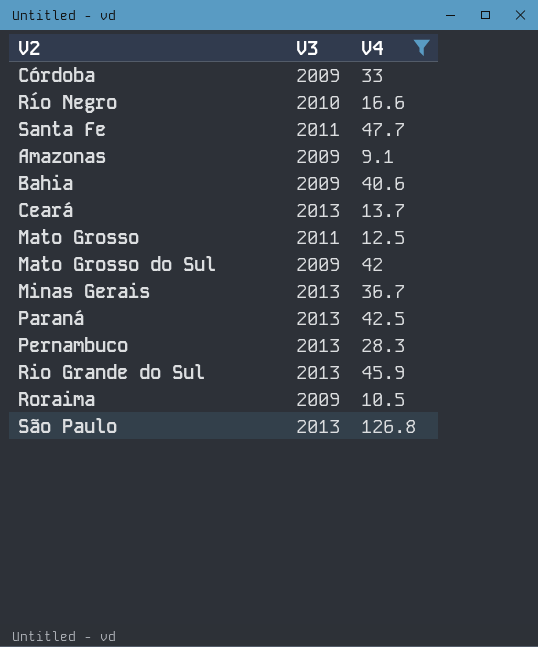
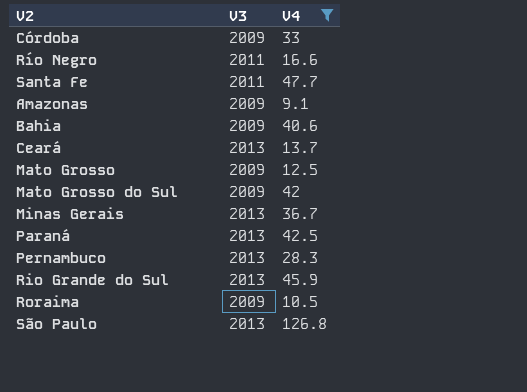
Río Negro | V3: 2010 -> 2011
Mato Grosso | V3: 2011 -> 2009

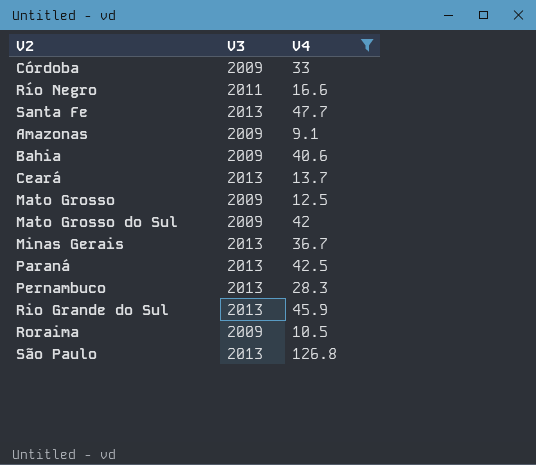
Santa Fe | V3: 2011 -> 2013

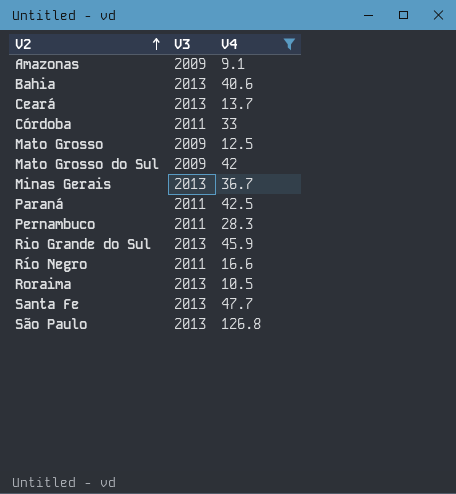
row order: none -> V2 ascending
Bahia | V3: 2009 -> 2013
Córdoba | V3: 2009 -> 2011
Paraná | V3: 2013 -> 2011
Pernambuco | V3: 2013 -> 2011
Roraima | V3: 2009 -> 2013

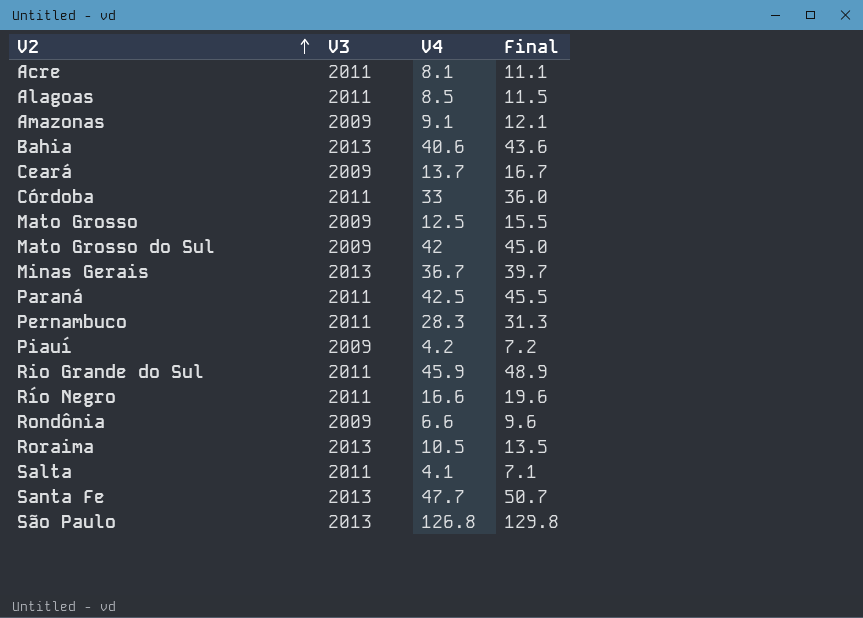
filter: V4 >= 9.1 -> none
column Final | formula: none -> [V4] + 3
Ceará | V3: 2013 -> 2009
Rio Grande do Sul | V3: 2013 -> 2011

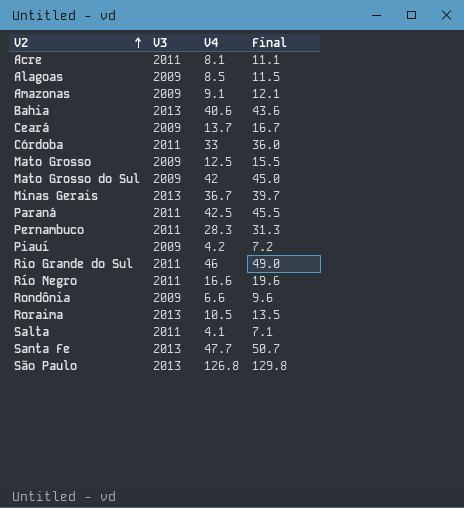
Alagoas | V3: 2011 -> 2009
Rio Grande do Sul | V4: 45.9 -> 46
Rio Grande do Sul | Final: 48.9 -> 49.0

